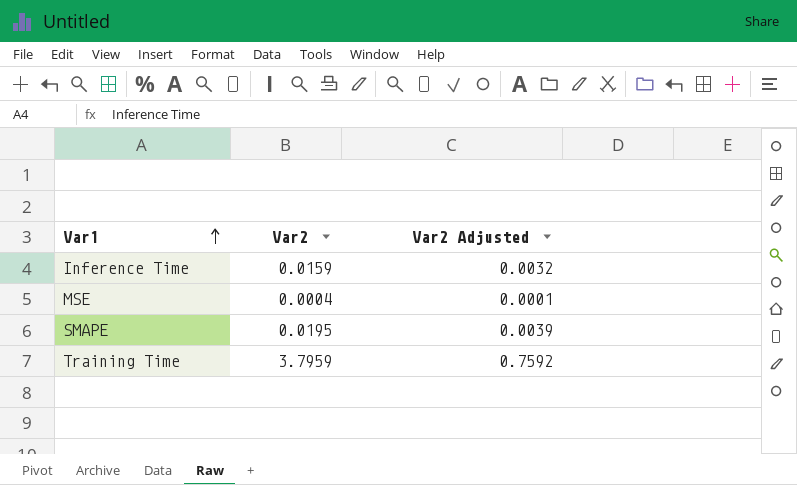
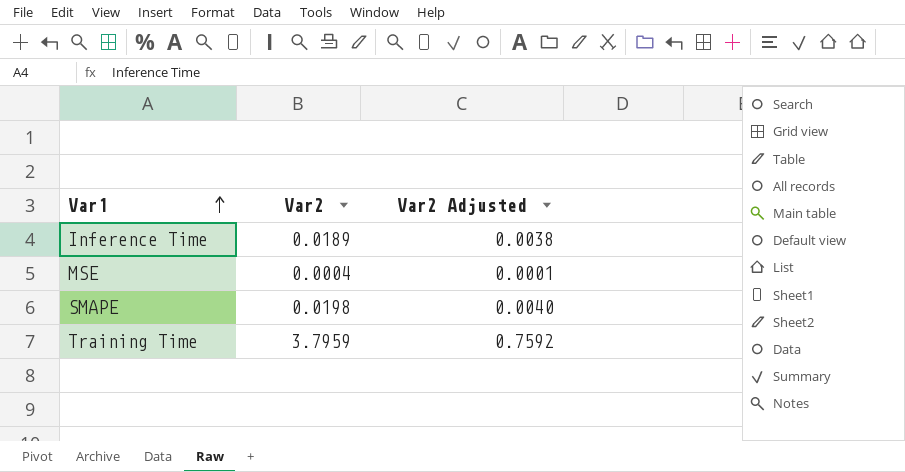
Inference Time | Var2: 0.0159 -> 0.0189
Inference Time | Var2 Adjusted: 0.0032 -> 0.0038
SMAPE | Var2: 0.0195 -> 0.0198
SMAPE | Var2 Adjusted: 0.0039 -> 0.0040

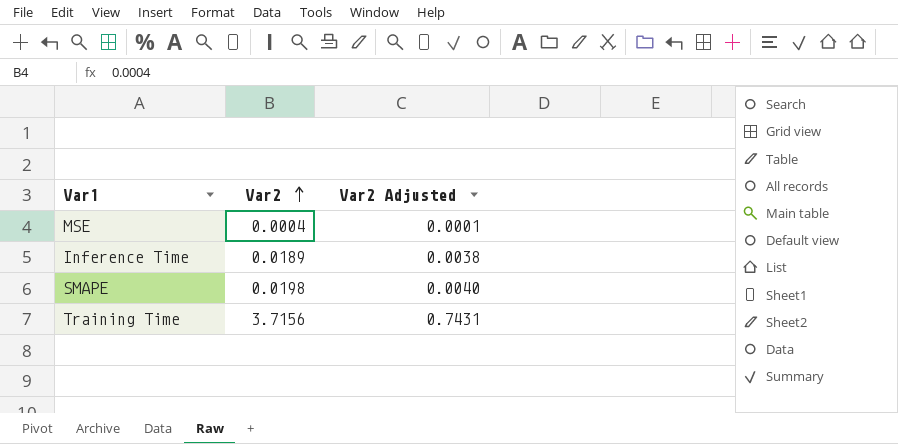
row order: Var1 ascending -> Var2 ascending
Training Time | Var2: 3.7959 -> 3.7156
Training Time | Var2 Adjusted: 0.7592 -> 0.7431

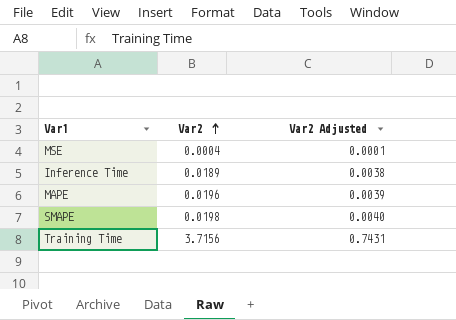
row MAPE: none -> 0.0196 | 0.0039

